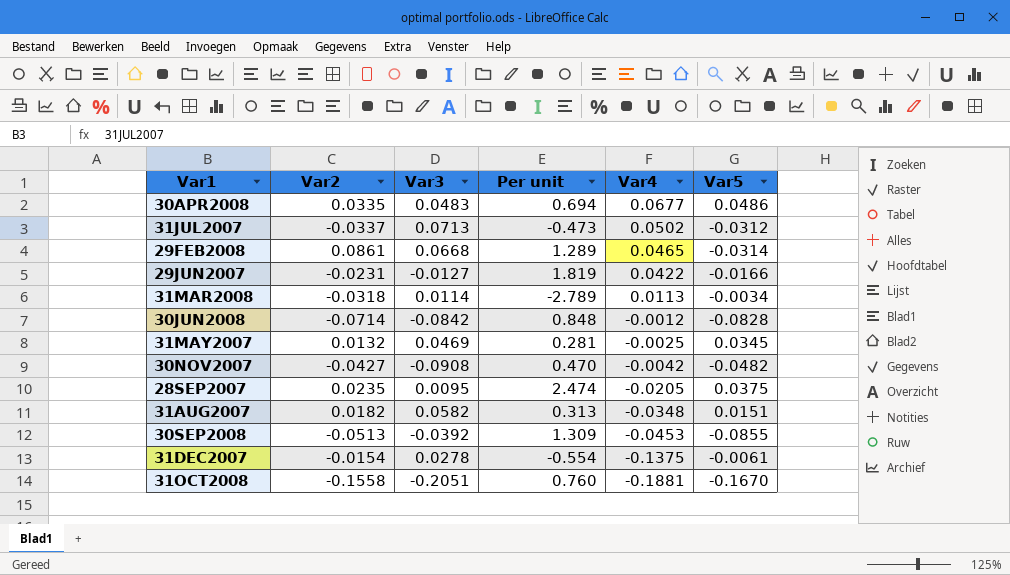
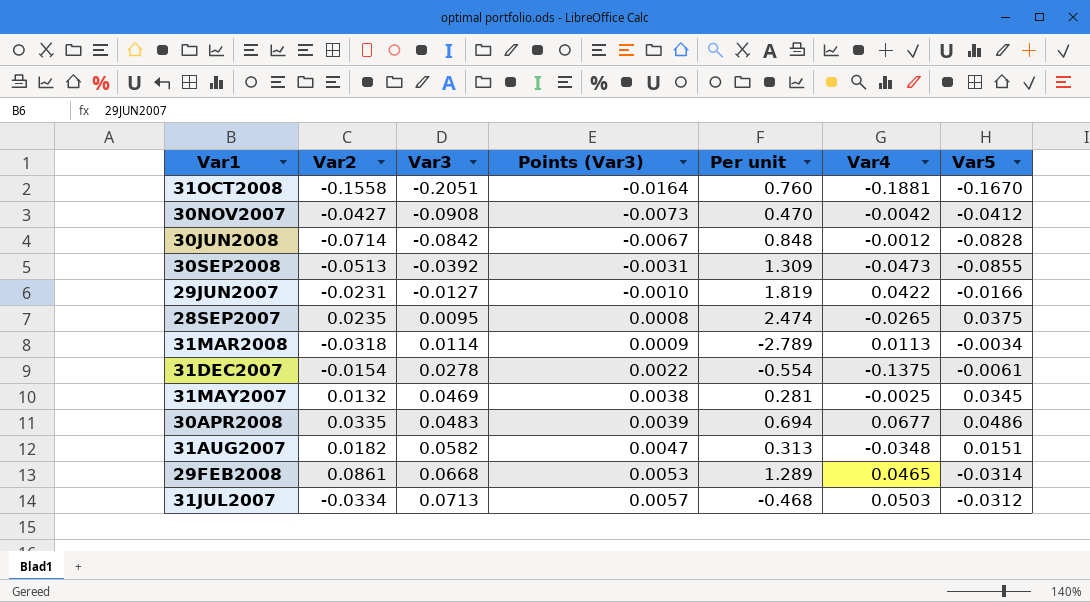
row order: Var4 descending -> Var3 ascending
column Points (Var3) | formula: none -> [Var3] * 0.08
30NOV2007 | Var5: -0.0482 -> -0.0412
30SEP2008 | Var4: -0.0453 -> -0.0473
28SEP2007 | Var4: -0.0205 -> -0.0265
31JUL2007 | Var2: -0.0337 -> -0.0334
31JUL2007 | Per unit: -0.473 -> -0.468
31JUL2007 | Var4: 0.0502 -> 0.0503

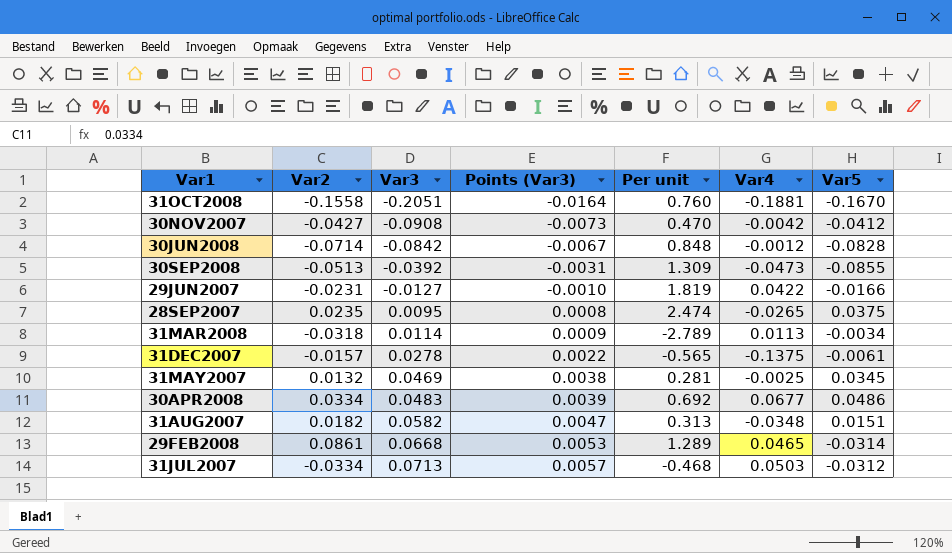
31DEC2007 | Var2: -0.0154 -> -0.0157
31DEC2007 | Per unit: -0.554 -> -0.565
30APR2008 | Var2: 0.0335 -> 0.0334
30APR2008 | Per unit: 0.694 -> 0.692

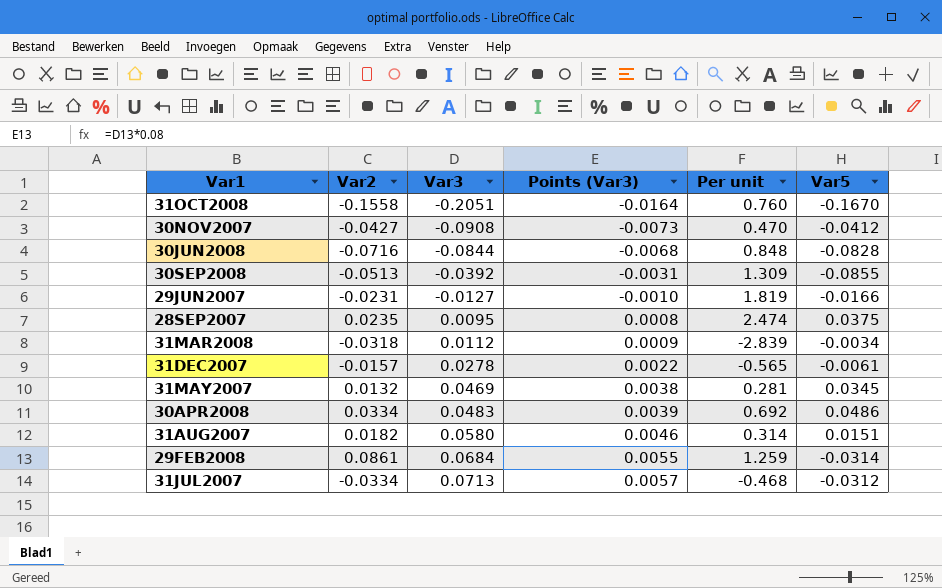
column Var4 | position: 6 -> none
30JUN2008 | Var2: -0.0714 -> -0.0716
30JUN2008 | Var3: -0.0842 -> -0.0844
30JUN2008 | Points (Var3): -0.0067 -> -0.0068
31MAR2008 | Var3: 0.0114 -> 0.0112
31MAR2008 | Per unit: -2.789 -> -2.839
31AUG2007 | Var3: 0.0582 -> 0.0580
31AUG2007 | Points (Var3): 0.0047 -> 0.0046
31AUG2007 | Per unit: 0.313 -> 0.314
29FEB2008 | Var3: 0.0668 -> 0.0684
29FEB2008 | Points (Var3): 0.0053 -> 0.0055
29FEB2008 | Per unit: 1.289 -> 1.259

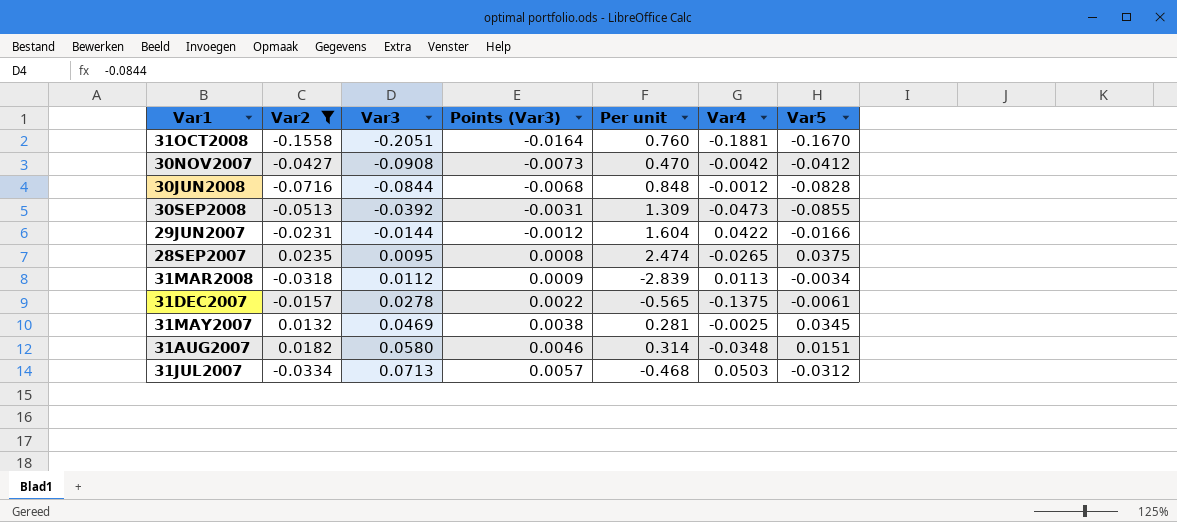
filter: none -> Var2 <= 0.0235
column Var4 | position: none -> 6
29JUN2007 | Var3: -0.0127 -> -0.0144
29JUN2007 | Points (Var3): -0.0010 -> -0.0012
29JUN2007 | Per unit: 1.819 -> 1.604

